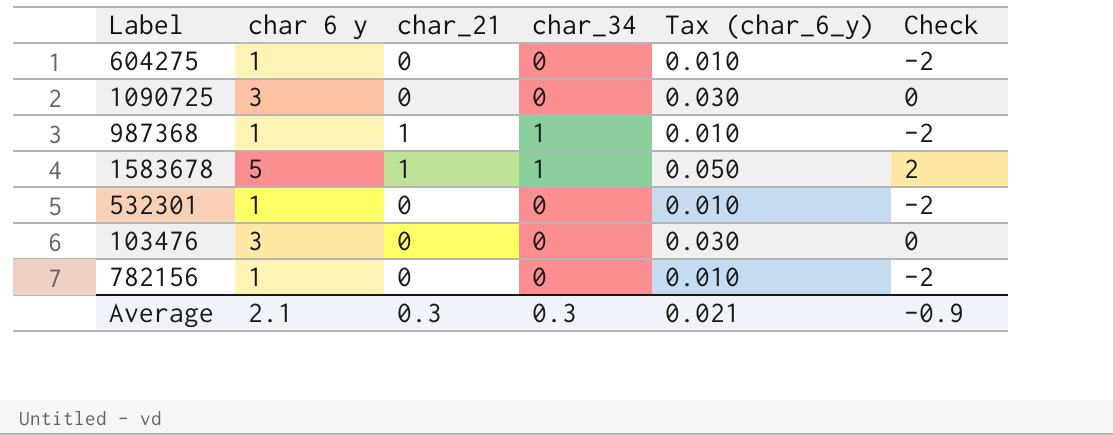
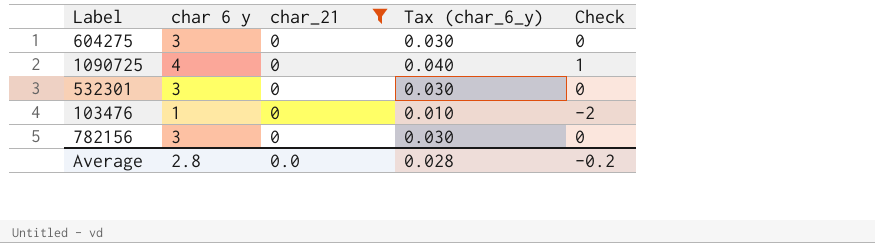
filter: none -> char_21 = 0
column char_34 | position: 4 -> none
604275 | char 6 y: 1 -> 3
604275 | Tax (char_6_y): 0.010 -> 0.030
604275 | Check: -2 -> 0
1090725 | char 6 y: 3 -> 4
1090725 | Tax (char_6_y): 0.030 -> 0.040
1090725 | Check: 0 -> 1
532301 | char 6 y: 1 -> 3
532301 | Tax (char_6_y): 0.010 -> 0.030
532301 | Check: -2 -> 0
103476 | char 6 y: 3 -> 1
103476 | Tax (char_6_y): 0.030 -> 0.010
103476 | Check: 0 -> -2
782156 | char 6 y: 1 -> 3
782156 | Tax (char_6_y): 0.010 -> 0.030
782156 | Check: -2 -> 0
Average | char 6 y: 2.1 -> 2.8
Average | char_21: 0.3 -> 0.0
Average | Tax (char_6_y): 0.021 -> 0.028
Average | Check: -0.9 -> -0.2

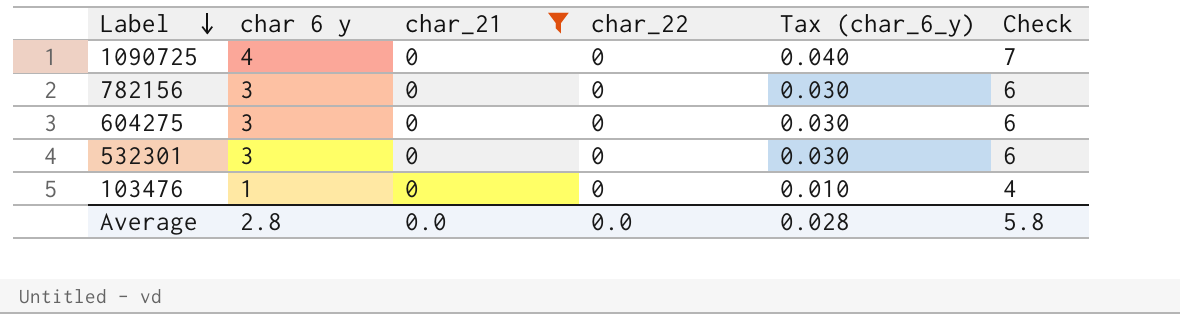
row order: none -> Label descending
column char_22 | position: none -> 4
column Check | formula: [char 6 y] - 3 -> [char 6 y] + 3
Average | Check: -0.2 -> 5.8

